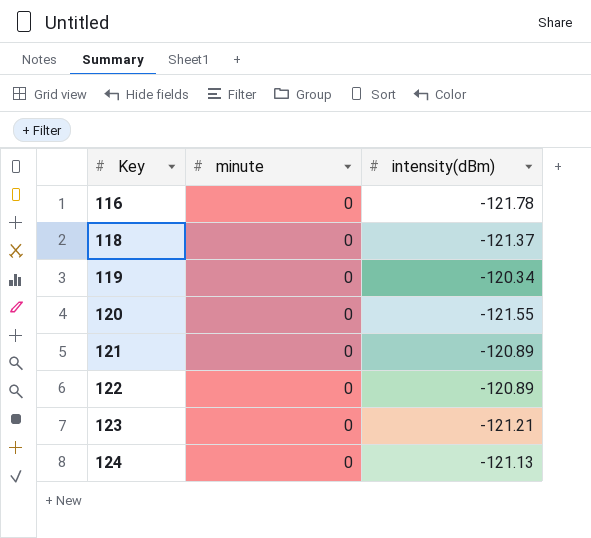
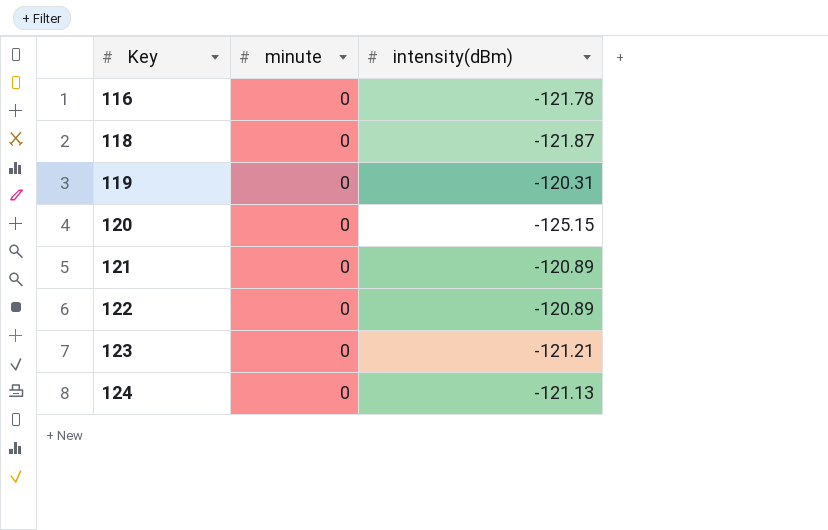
118 | intensity(dBm): -121.37 -> -121.87
119 | intensity(dBm): -120.34 -> -120.31
120 | intensity(dBm): -121.55 -> -125.15

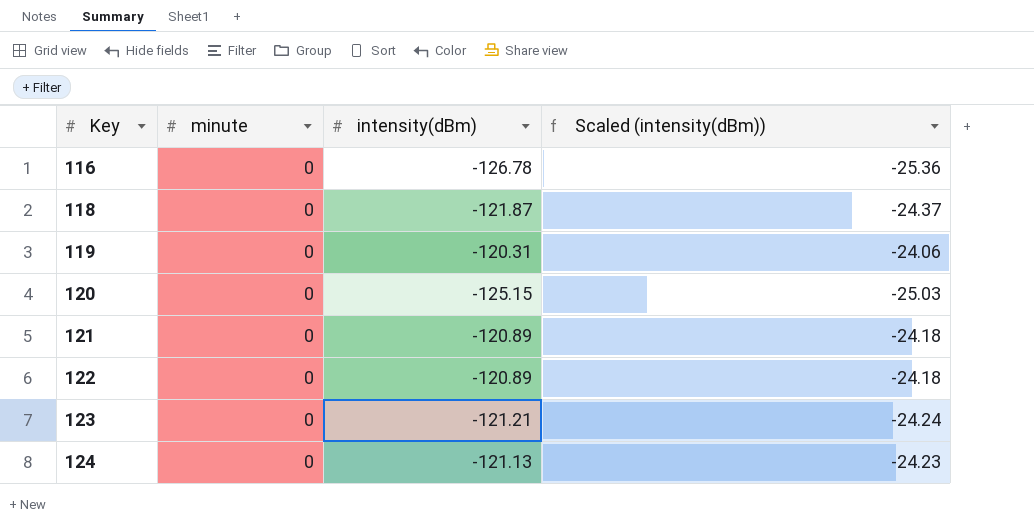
column Scaled (intensity(dBm)) | formula: none -> [intensity(dBm)] * 0.2
116 | intensity(dBm): -121.78 -> -126.78

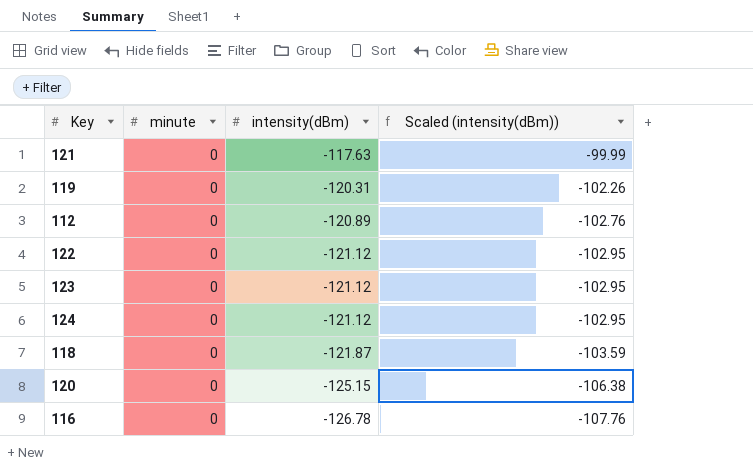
row order: Key ascending -> intensity(dBm) descending
column Scaled (intensity(dBm)) | formula: [intensity(dBm)] * 0.2 -> [intensity(dBm)] * 0.85
121 | intensity(dBm): -120.89 -> -117.63
row 112: none -> 0 | -120.89 | -102.76
122 | intensity(dBm): -120.89 -> -121.12
123 | intensity(dBm): -121.21 -> -121.12
124 | intensity(dBm): -121.13 -> -121.12

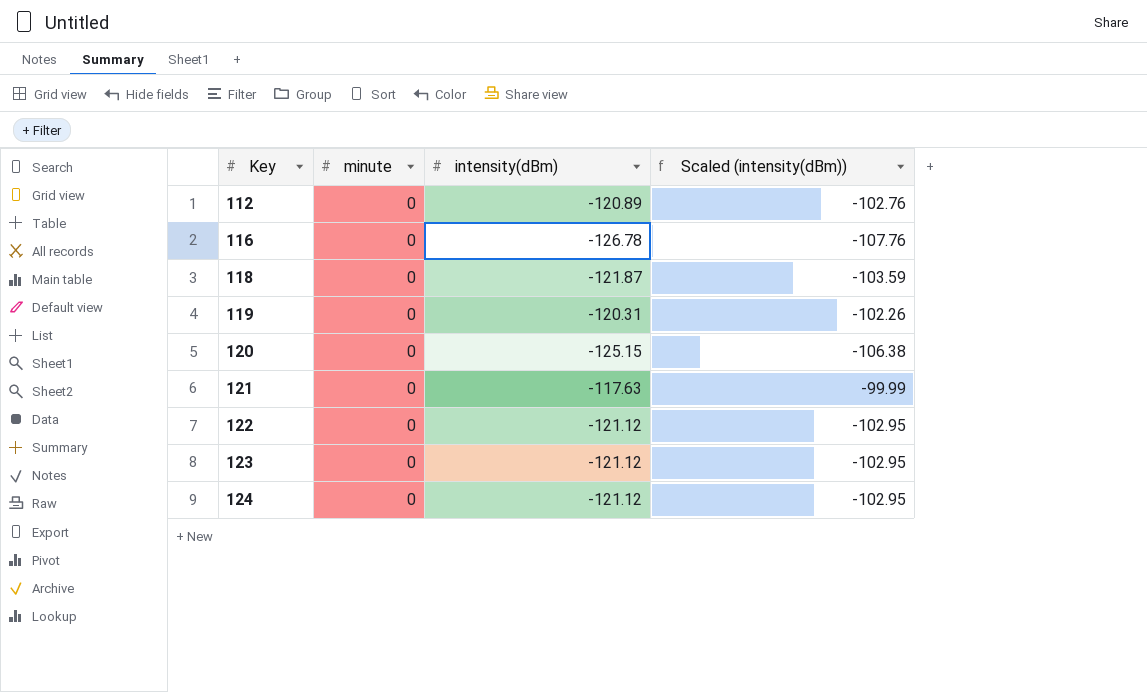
row order: intensity(dBm) descending -> Key ascending

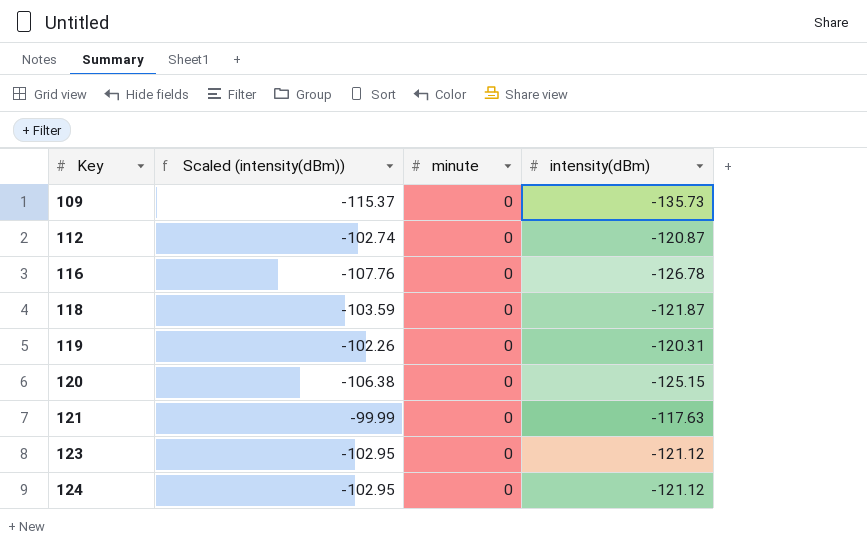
column Scaled (intensity(dBm)) | position: 4 -> 2
row 122: 0 | -121.12 | -102.95 -> none
row 109: none -> -115.37 | 0 | -135.73
112 | Scaled (intensity(dBm)): -102.76 -> -102.74
112 | intensity(dBm): -120.89 -> -120.87

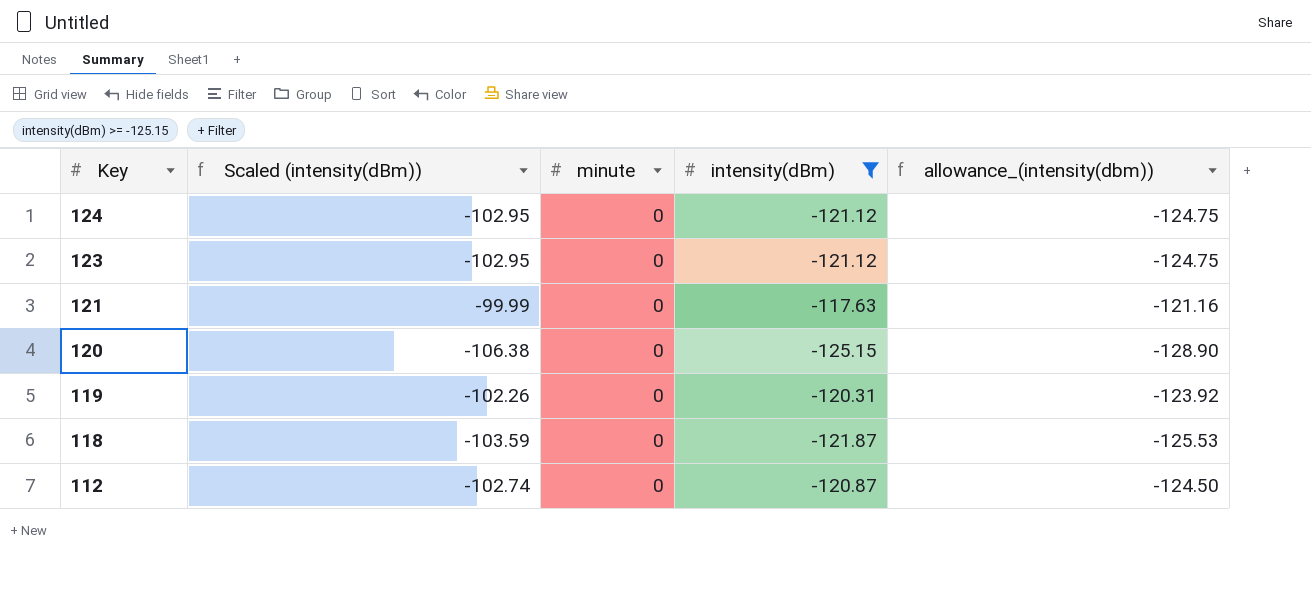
filter: none -> intensity(dBm) >= -125.15
row order: Key ascending -> Key descending
column allowance_(intensity(dbm)) | formula: none -> [intensity(dBm)] * 1.03

